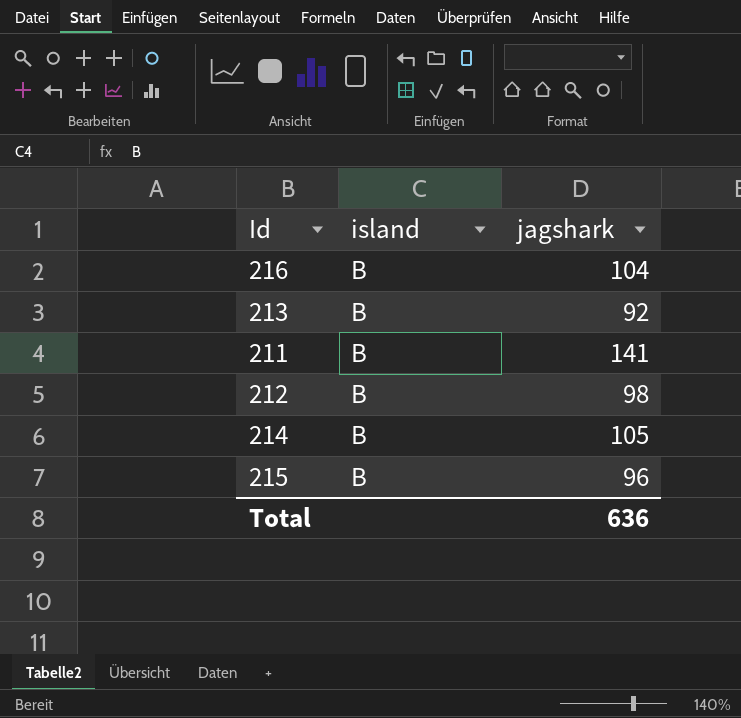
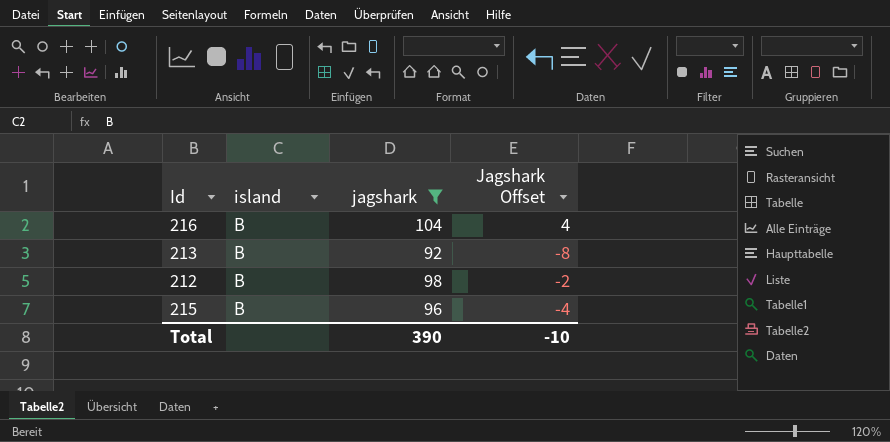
filter: none -> jagshark <= 104
column Jagshark Offset | formula: none -> [jagshark] - 100
Total | jagshark: 636 -> 390

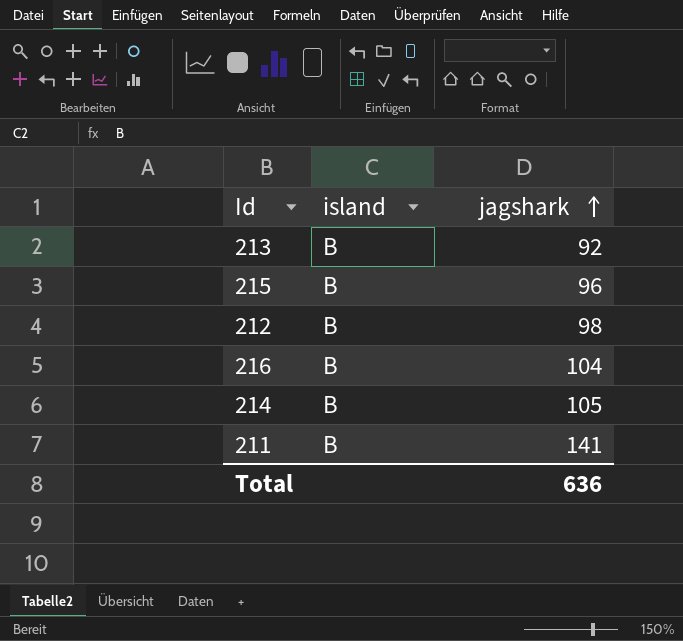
filter: jagshark <= 104 -> none
row order: none -> jagshark ascending
column Jagshark Offset | formula: [jagshark] - 100 -> none
Total | jagshark: 390 -> 636

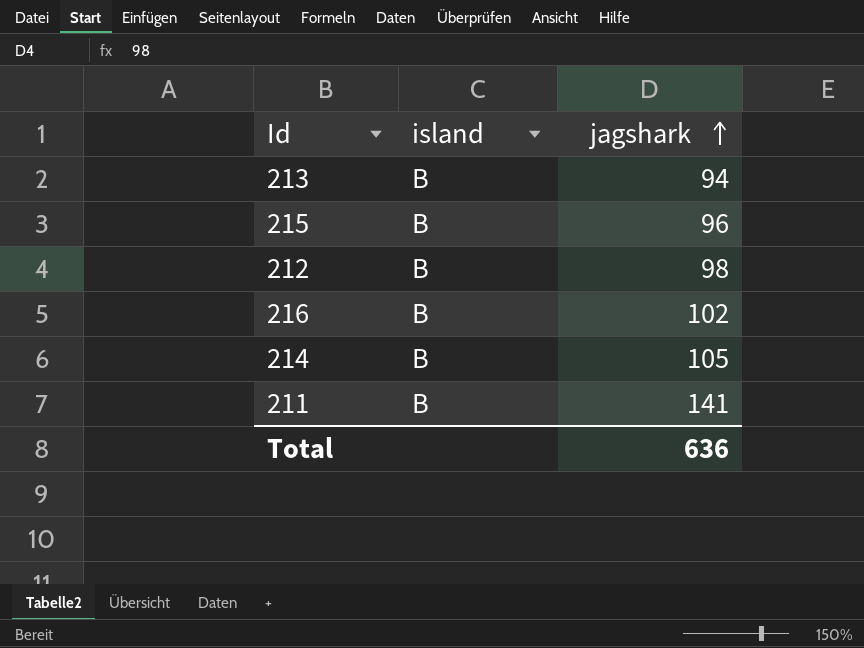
213 | jagshark: 92 -> 94
216 | jagshark: 104 -> 102

